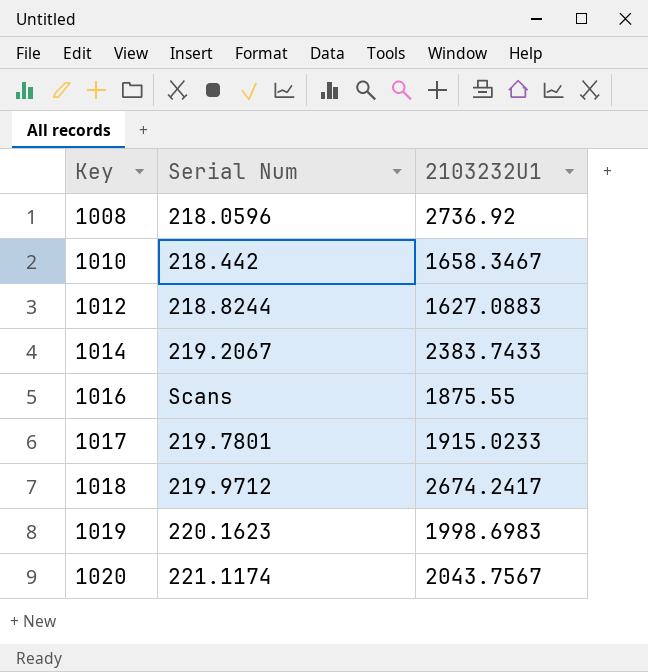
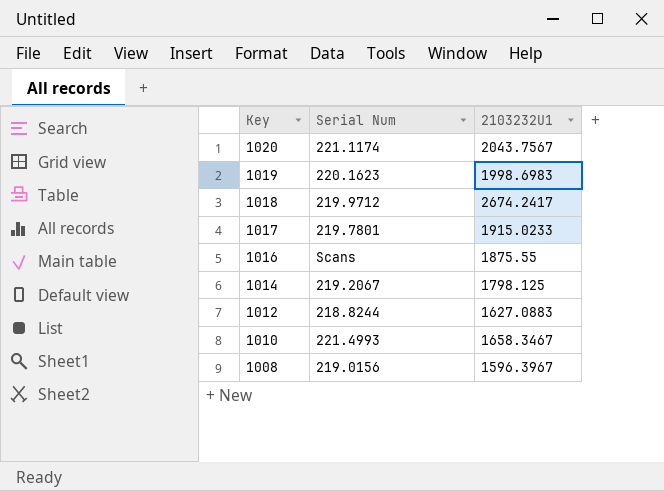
row order: Key ascending -> Key descending
1014 | 2103232U1: 2383.7433 -> 1798.125
1010 | Serial Num: 218.442 -> 221.4993
1008 | Serial Num: 218.0596 -> 219.0156
1008 | 2103232U1: 2736.92 -> 1596.3967

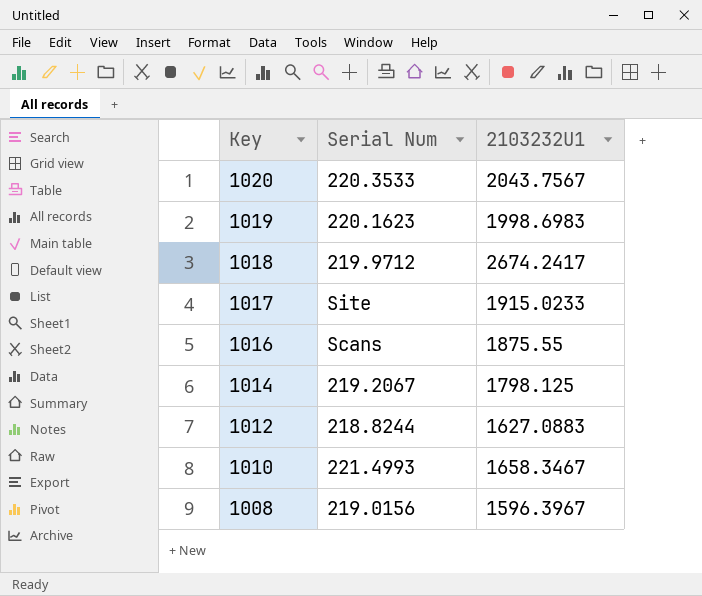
1020 | Serial Num: 221.1174 -> 220.3533
1017 | Serial Num: 219.7801 -> Site

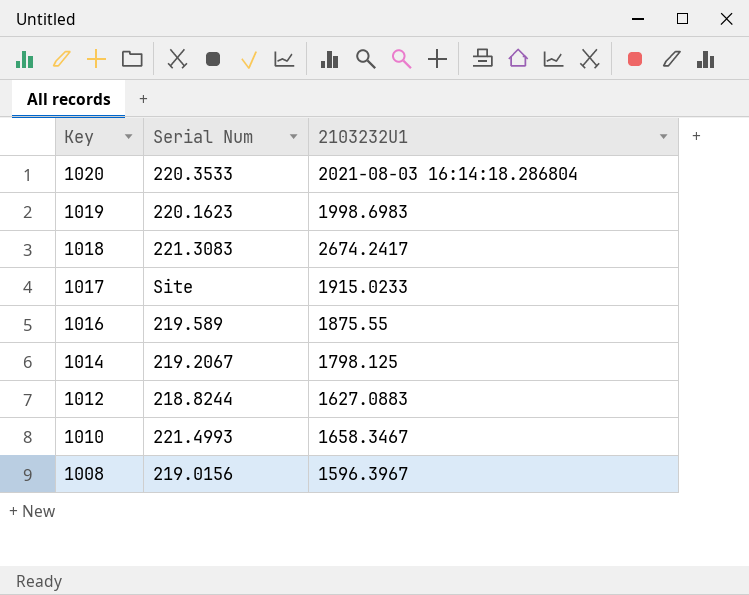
1020 | 2103232U1: 2043.7567 -> 2021-08-03 16:14:18.286804
1018 | Serial Num: 219.9712 -> 221.3083
1016 | Serial Num: Scans -> 219.589

